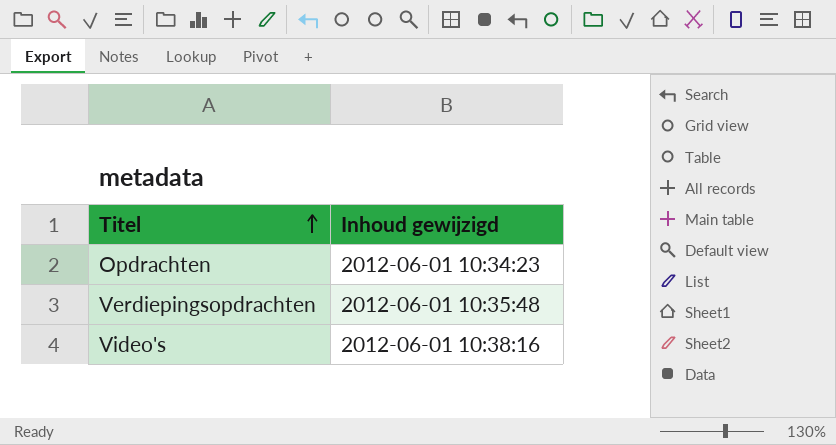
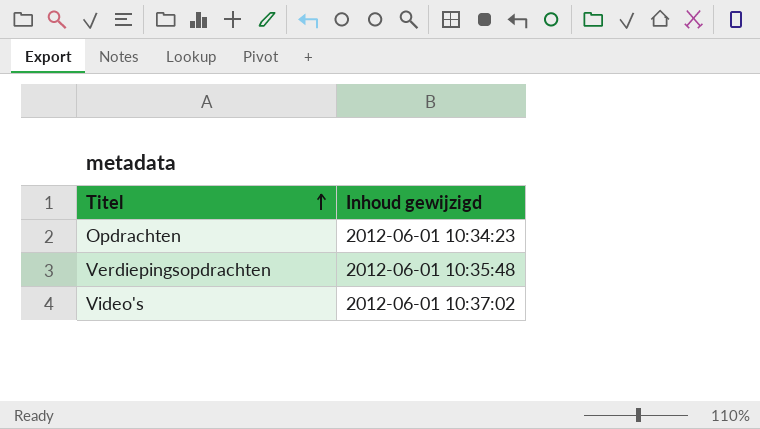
Video's | Inhoud gewijzigd: 2012-06-01 10:38:16 -> 2012-06-01 10:37:02

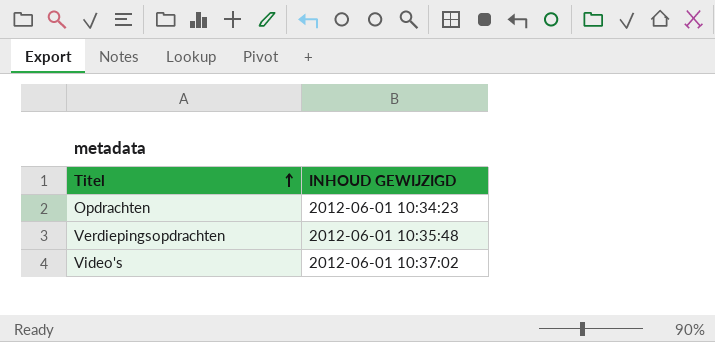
column name: Inhoud gewijzigd -> INHOUD GEWIJZIGD

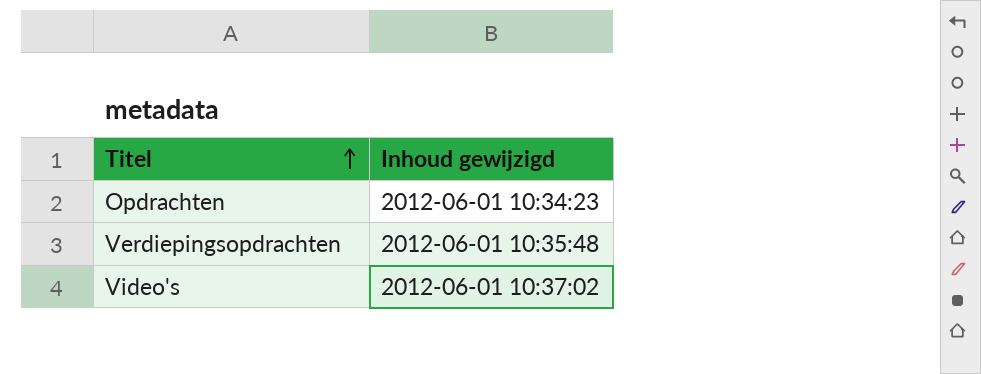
column name: INHOUD GEWIJZIGD -> Inhoud gewijzigd

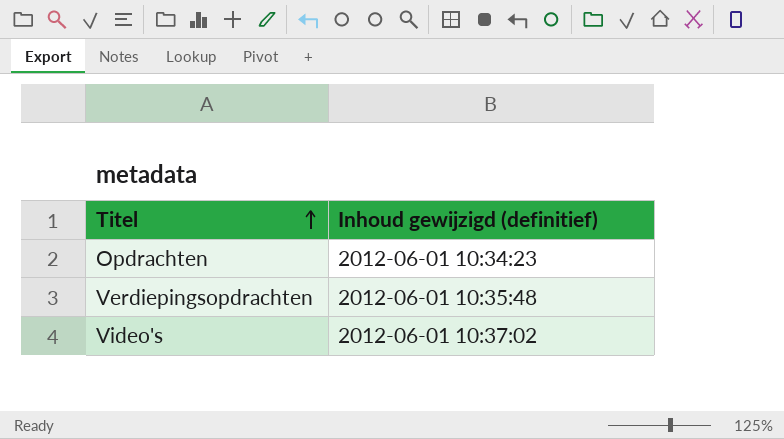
column name: Inhoud gewijzigd -> Inhoud gewijzigd (definitief)

